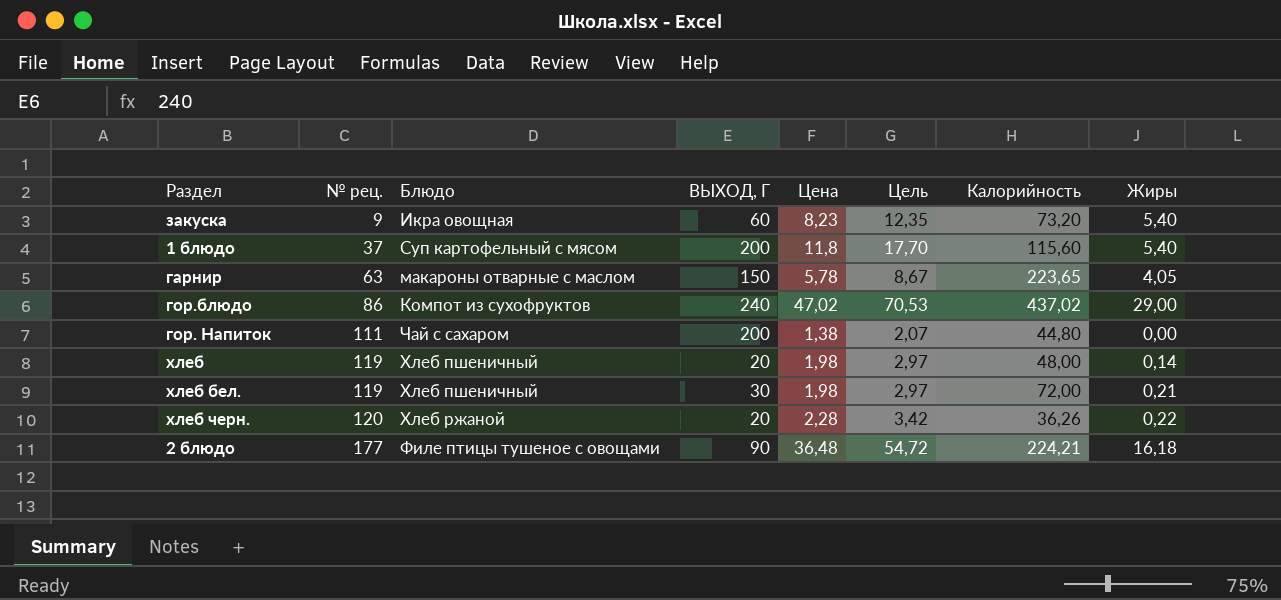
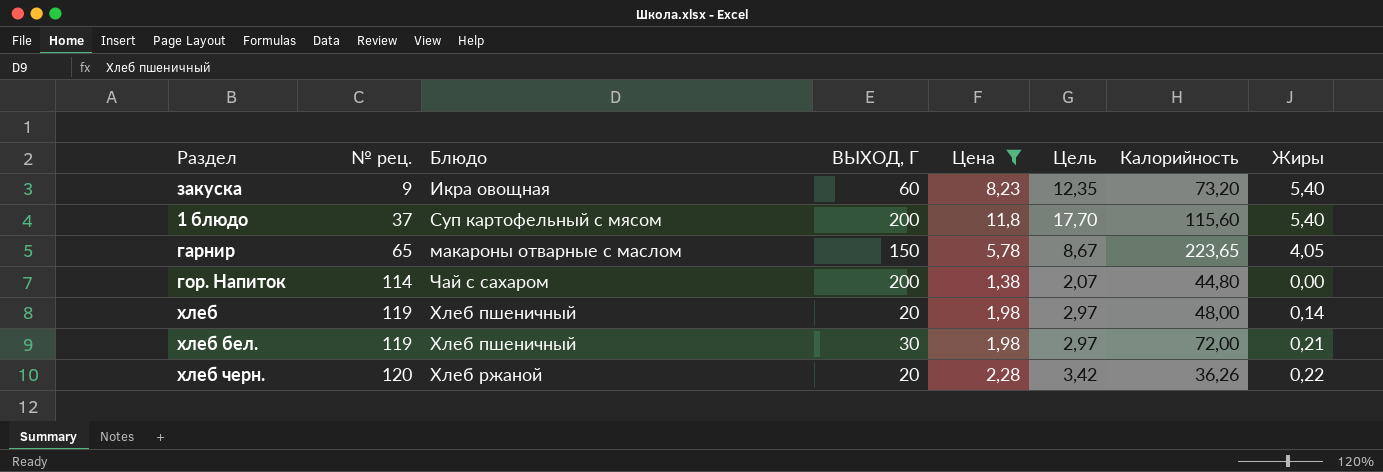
filter: none -> Цена <= 11,8
гарнир | № рец.: 63 -> 65
гор. Напиток | № рец.: 111 -> 114

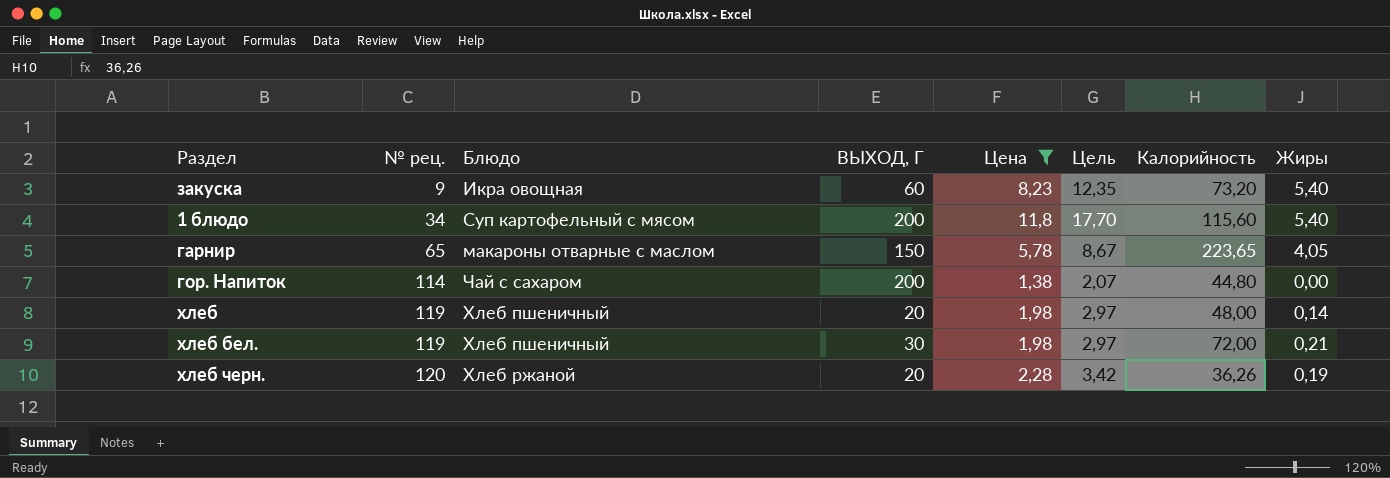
1 блюдо | № рец.: 37 -> 34
хлеб черн. | Жиры: 0,22 -> 0,19

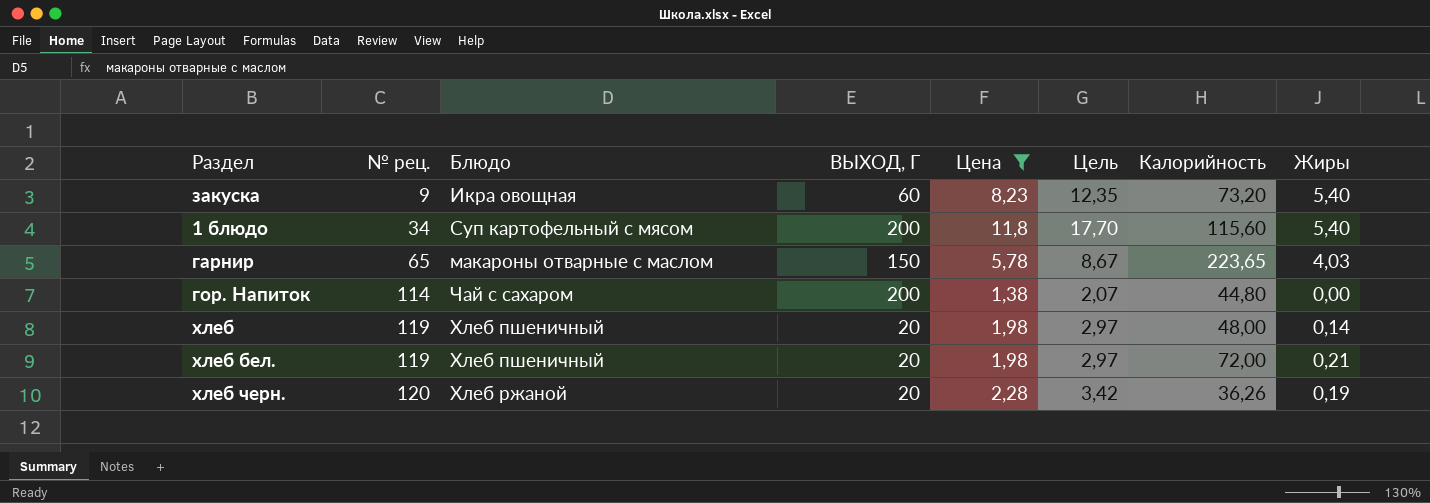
гарнир | Жиры: 4,05 -> 4,03
хлеб бел. | ВЫХОД, Г: 30 -> 20

